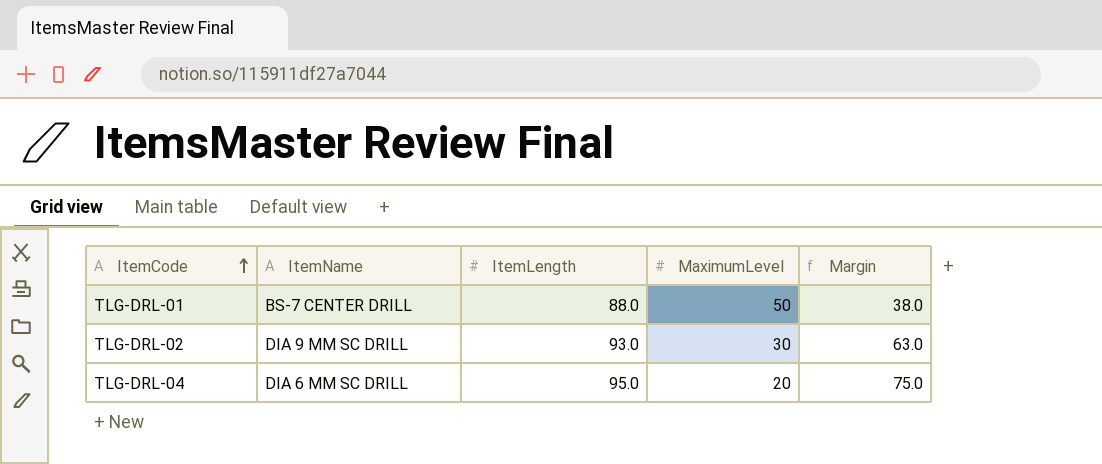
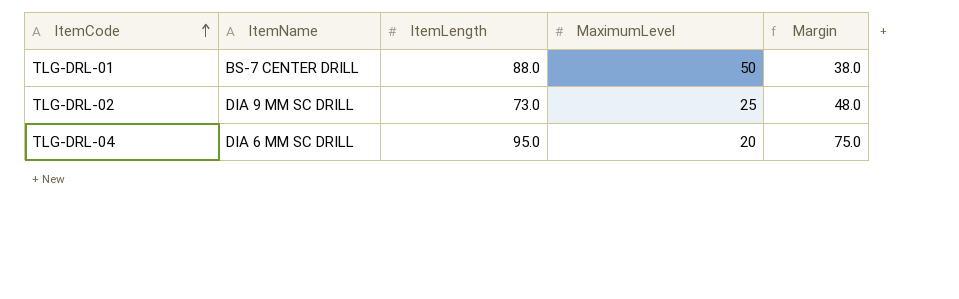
TLG-DRL-02 | ItemLength: 93.0 -> 73.0
TLG-DRL-02 | MaximumLevel: 30 -> 25
TLG-DRL-02 | Margin: 63.0 -> 48.0

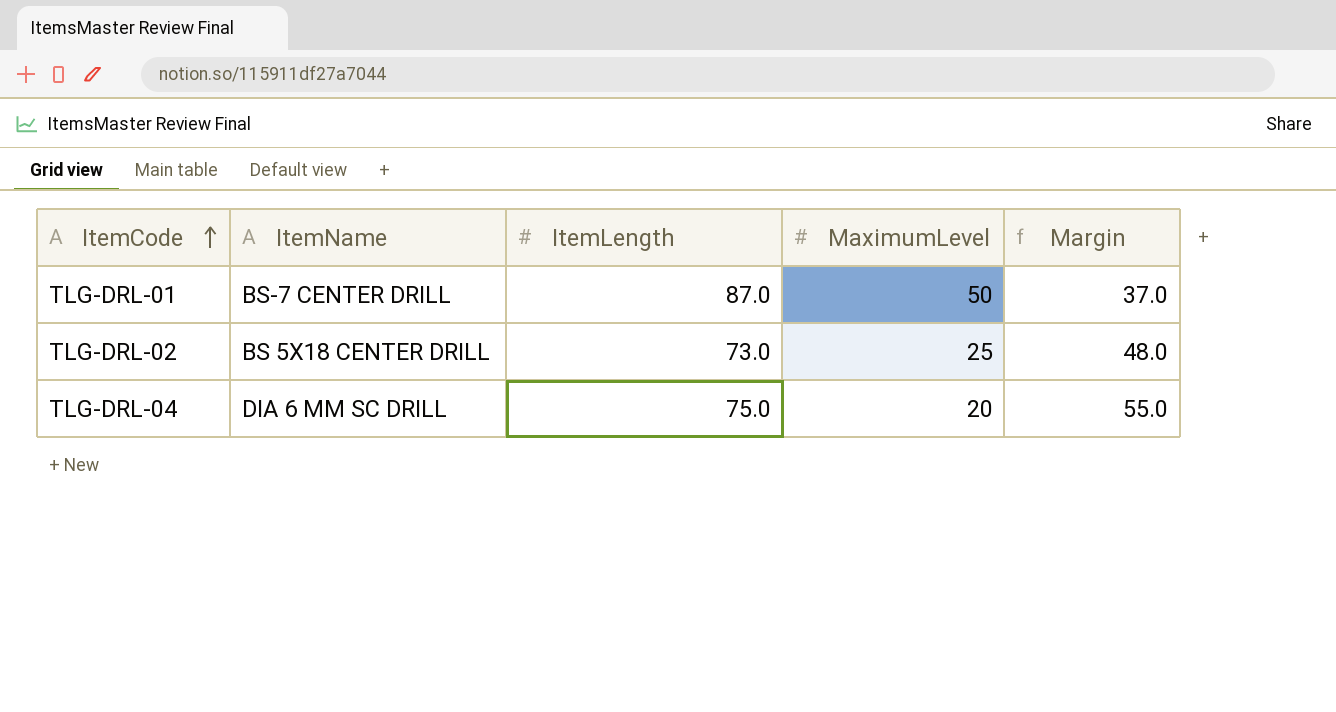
TLG-DRL-01 | ItemLength: 88.0 -> 87.0
TLG-DRL-01 | Margin: 38.0 -> 37.0
TLG-DRL-02 | ItemName: DIA 9 MM SC DRILL -> BS 5X18 CENTER DRILL
TLG-DRL-04 | ItemLength: 95.0 -> 75.0
TLG-DRL-04 | Margin: 75.0 -> 55.0

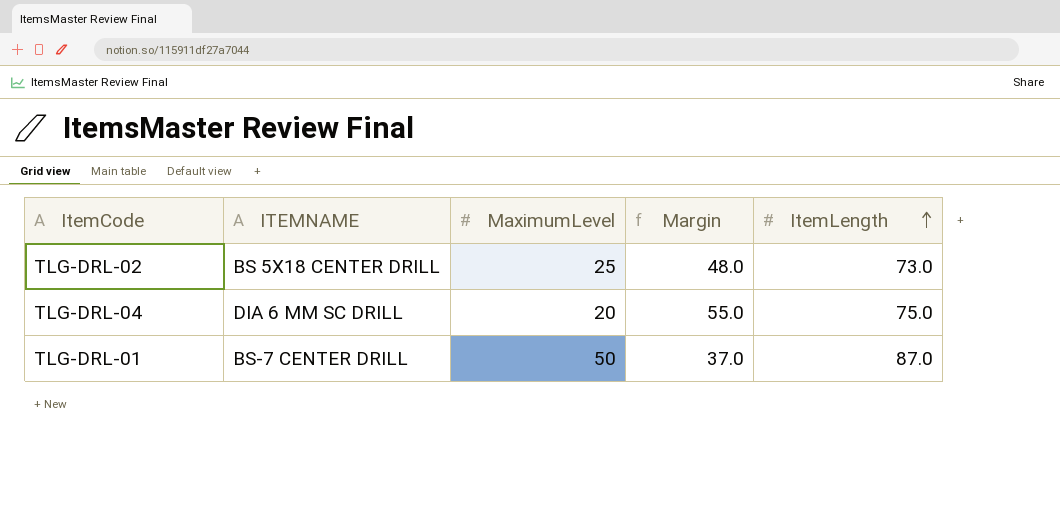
row order: ItemCode ascending -> ItemLength ascending
column name: ItemName -> ITEMNAME
column ItemLength | position: 3 -> 5

